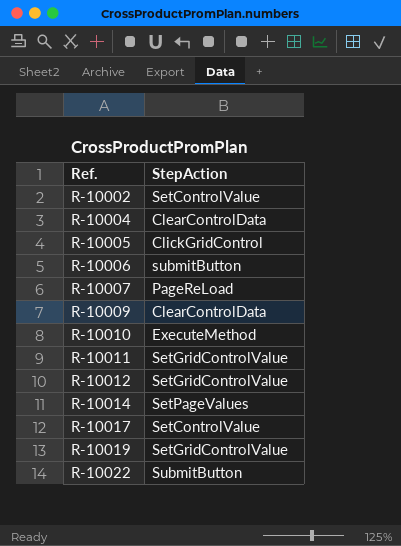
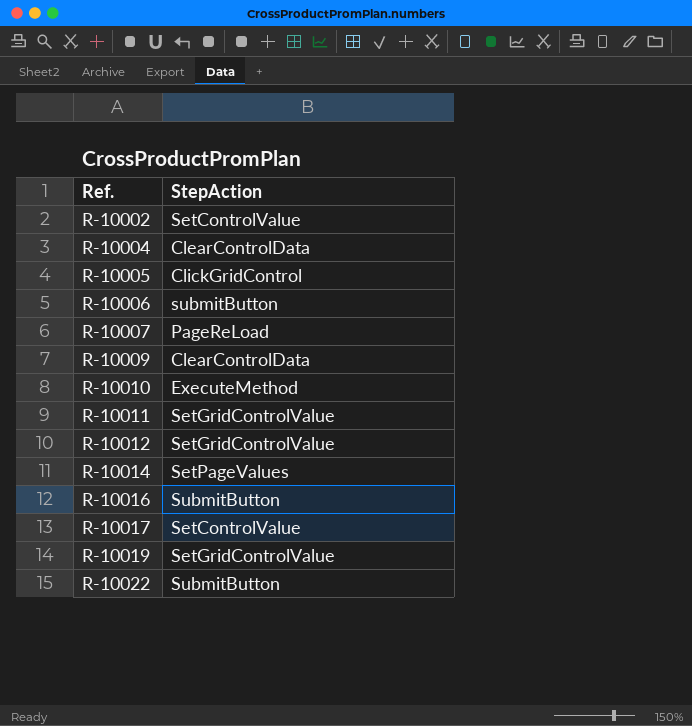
row R-10016: none -> SubmitButton

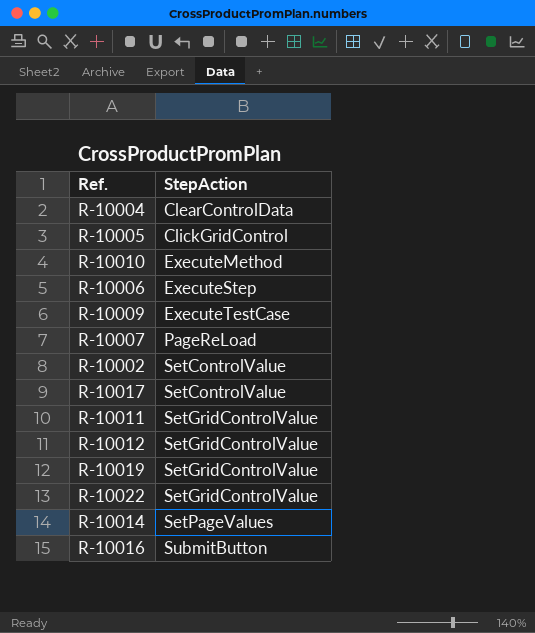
row order: Ref. ascending -> StepAction ascending
R-10006 | StepAction: submitButton -> ExecuteStep
R-10009 | StepAction: ClearControlData -> ExecuteTestCase
R-10022 | StepAction: SubmitButton -> SetGridControlValue

